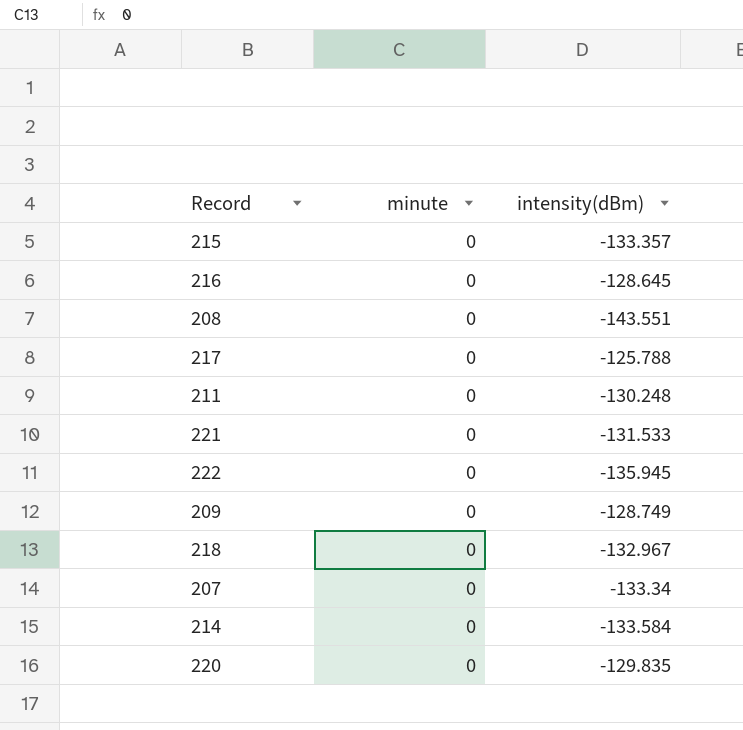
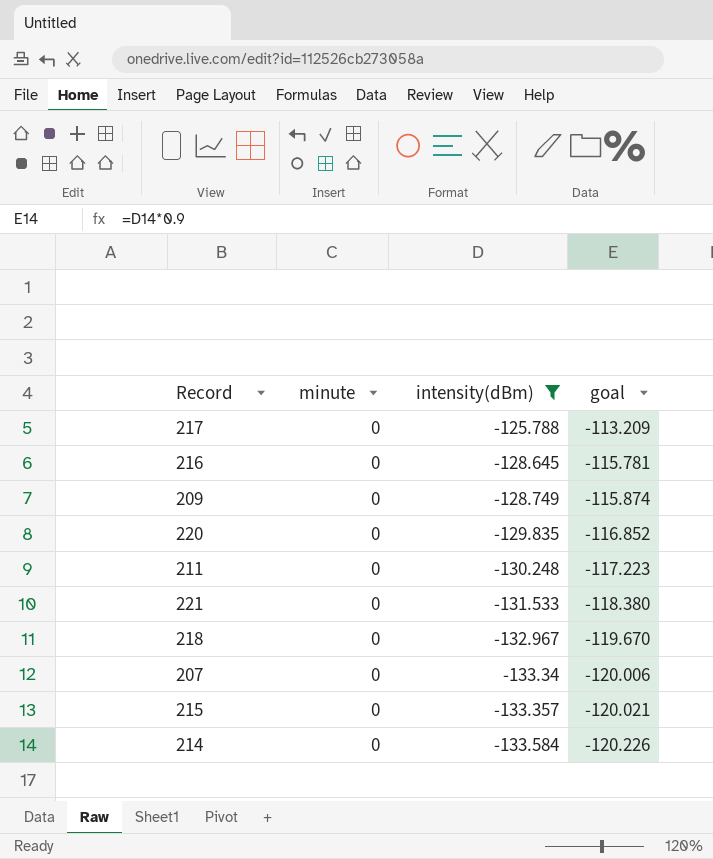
filter: none -> intensity(dBm) >= -133.584
row order: none -> intensity(dBm) descending
column goal | formula: none -> [intensity(dBm)] * 0.9

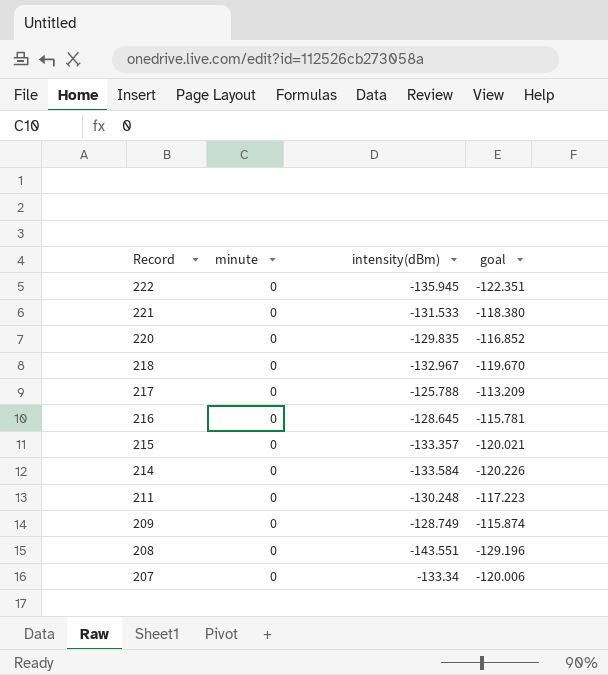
filter: intensity(dBm) >= -133.584 -> none
row order: intensity(dBm) descending -> Record descending

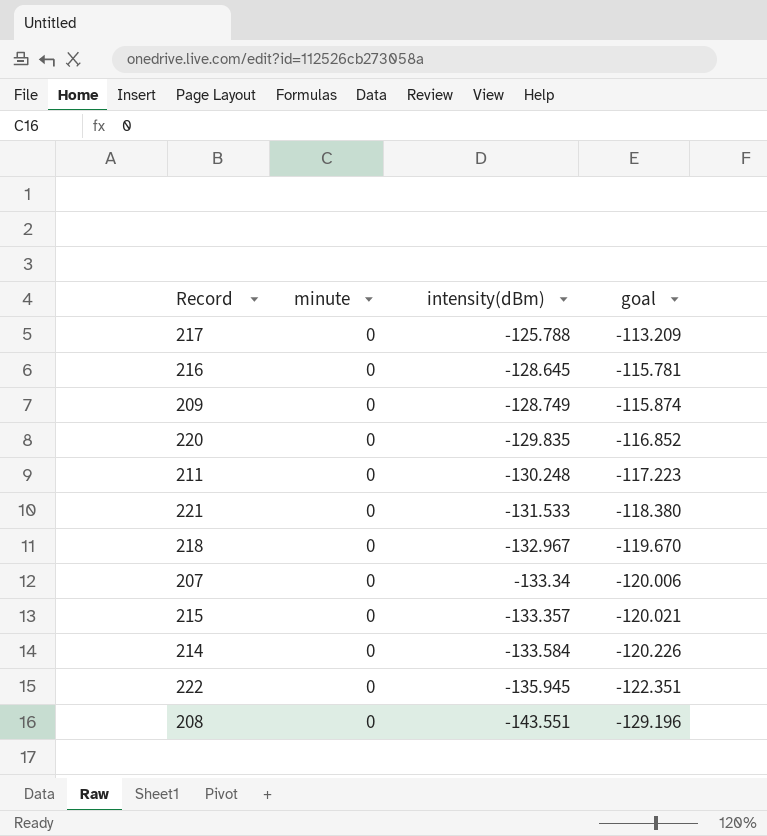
row order: Record descending -> intensity(dBm) descending

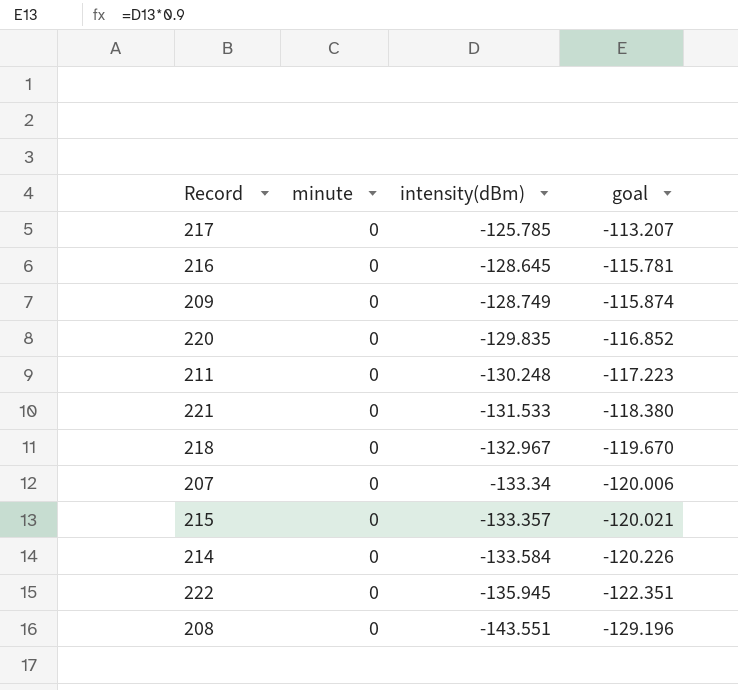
217 | intensity(dBm): -125.788 -> -125.785
217 | goal: -113.209 -> -113.207

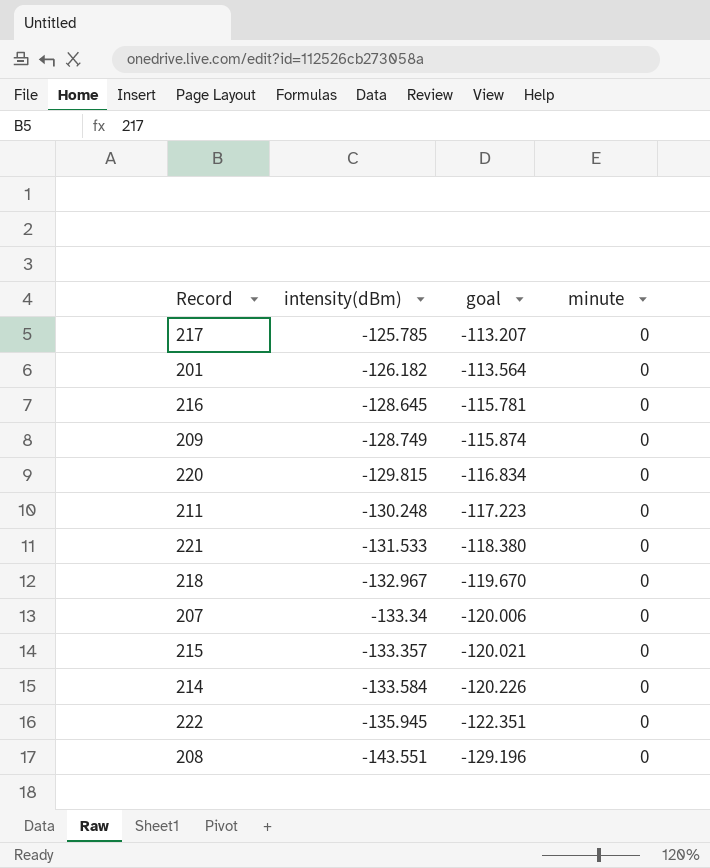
column minute | position: 2 -> 4
row 201: none -> -126.182 | -113.564 | 0
220 | intensity(dBm): -129.835 -> -129.815
220 | goal: -116.852 -> -116.834

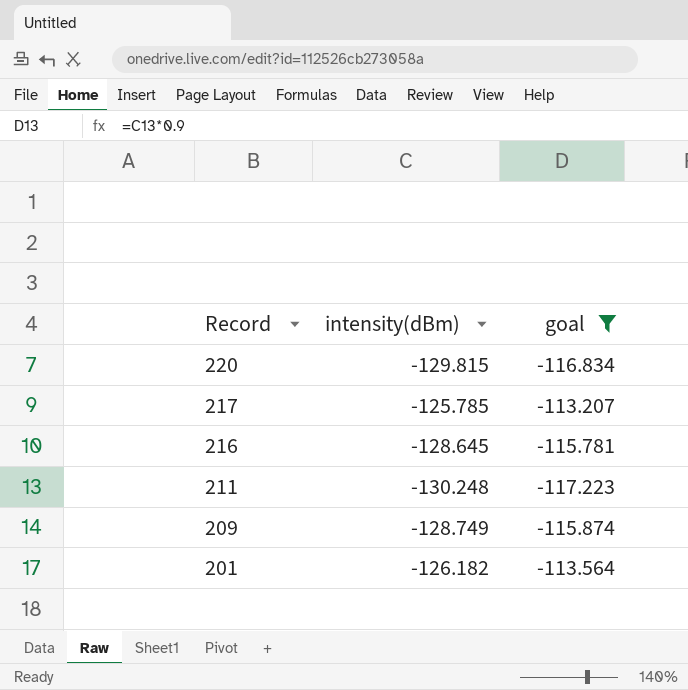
filter: none -> goal >= -117.223
row order: intensity(dBm) descending -> Record descending
column minute | position: 4 -> none

